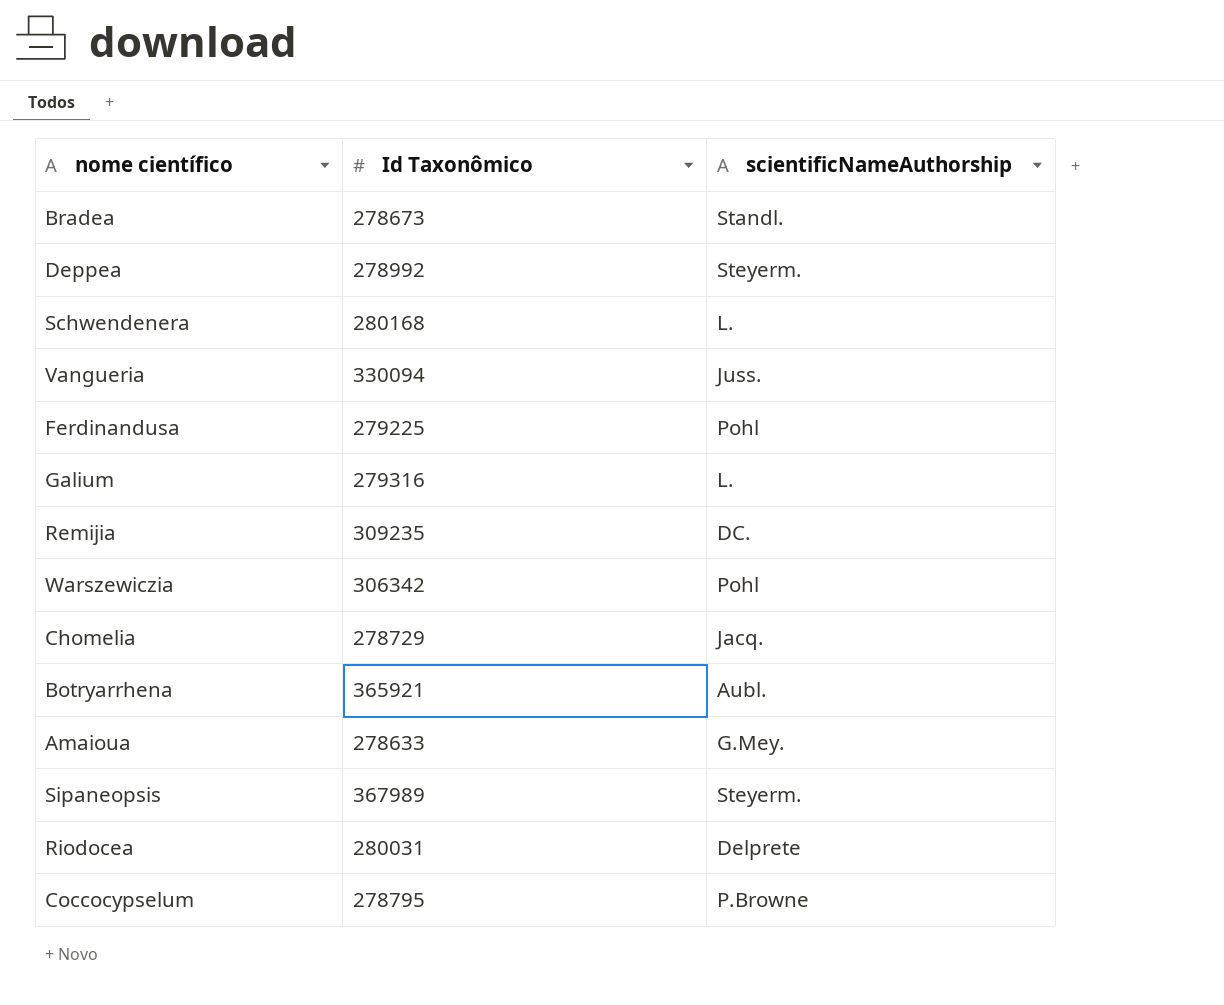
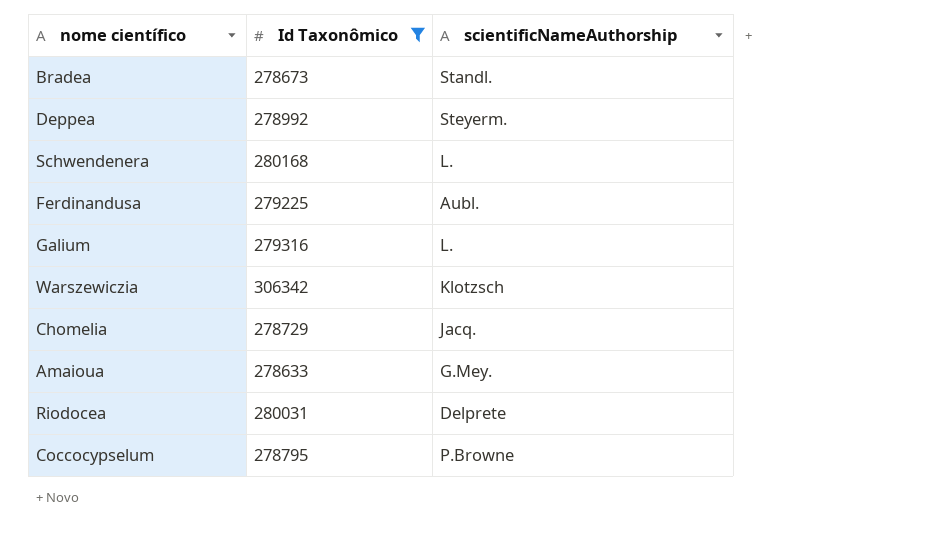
filter: none -> Id Taxonômico <= 306342
Ferdinandusa | scientificNameAuthorship: Pohl -> Aubl.
Warszewiczia | scientificNameAuthorship: Pohl -> Klotzsch

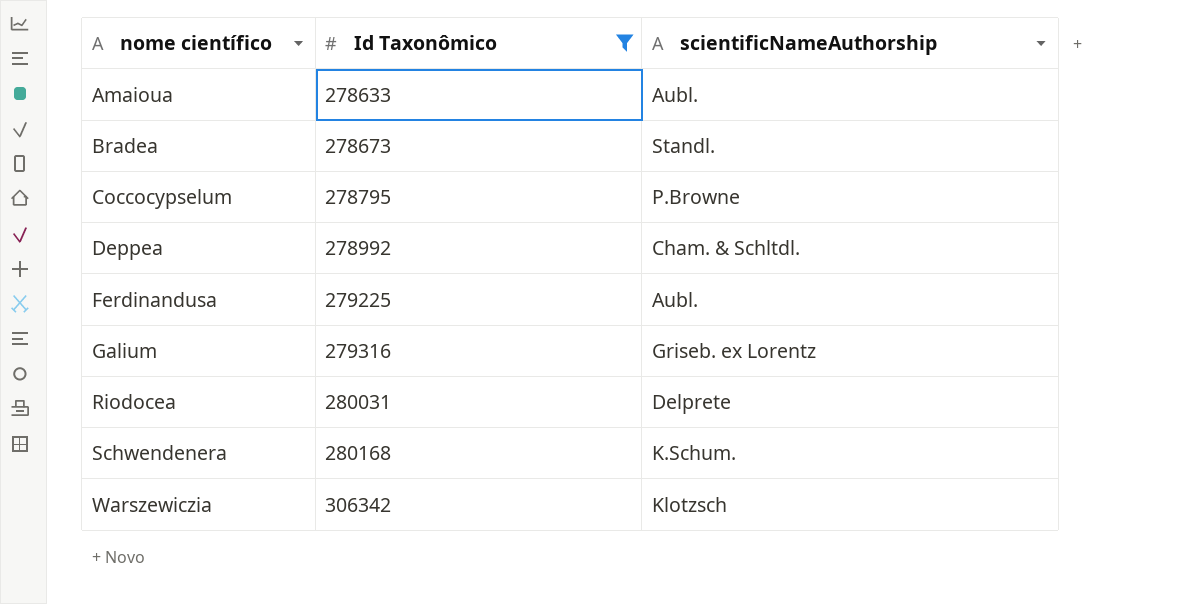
row order: none -> nome científico ascending
row Chomelia: 278729 | Jacq. -> none
Amaioua | scientificNameAuthorship: G.Mey. -> Aubl.
Deppea | scientificNameAuthorship: Steyerm. -> Cham. & Schltdl.
Galium | scientificNameAuthorship: L. -> Griseb. ex Lorentz
Schwendenera | scientificNameAuthorship: L. -> K.Schum.

